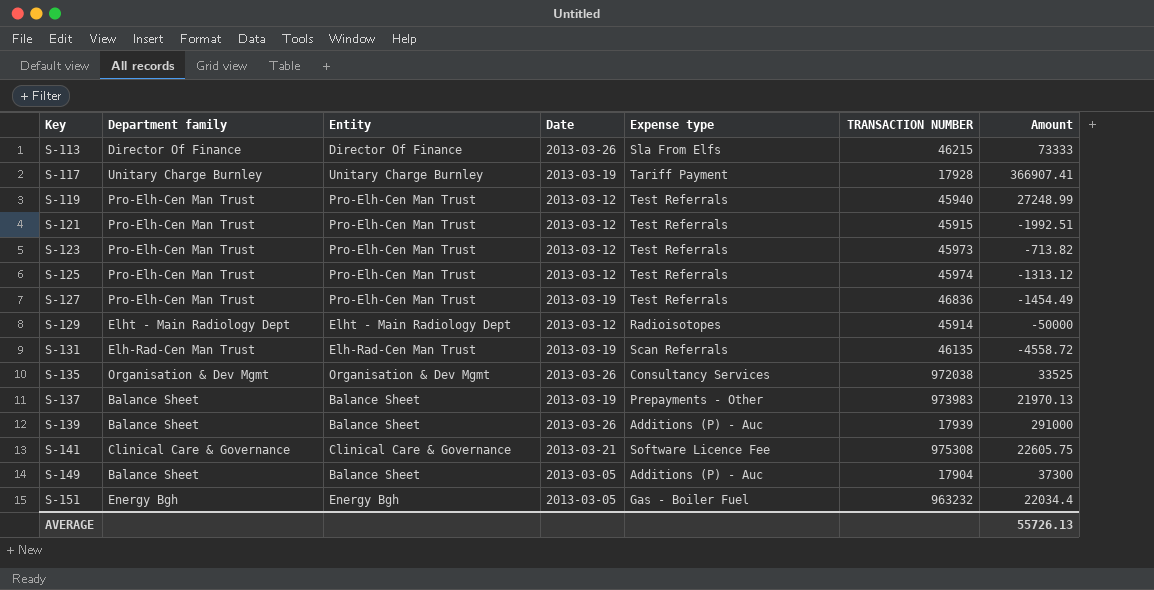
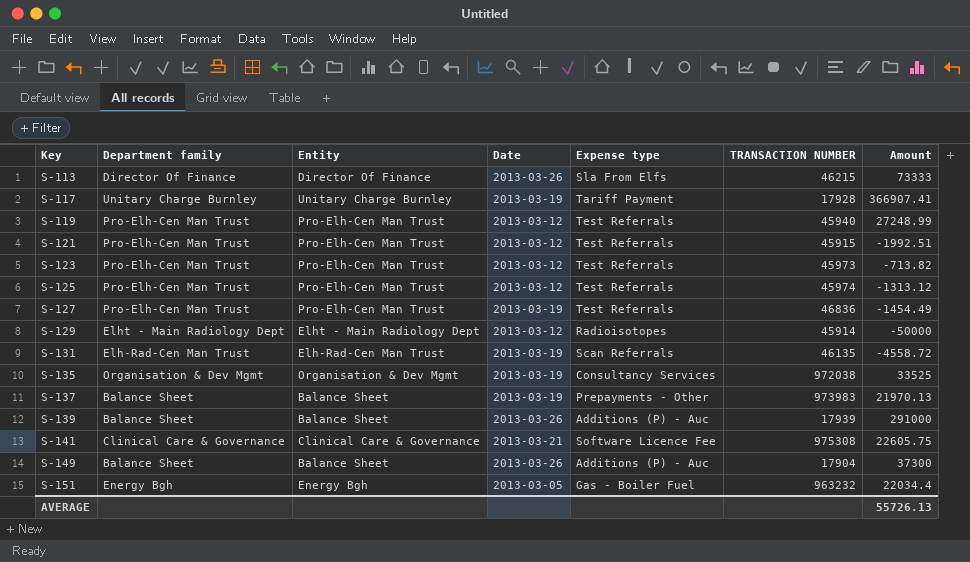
S-135 | Date: 2013-03-26 -> 2013-03-19
S-149 | Date: 2013-03-05 -> 2013-03-26

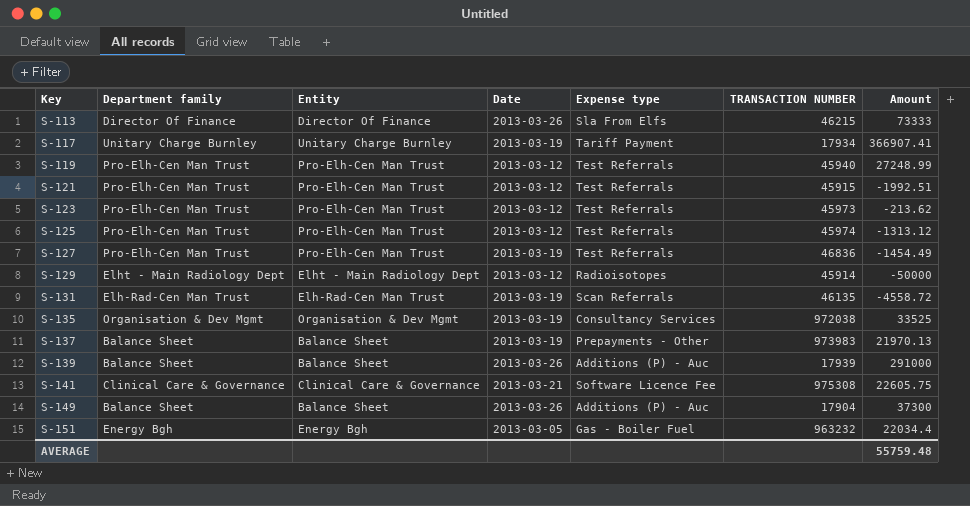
S-117 | TRANSACTION NUMBER: 17928 -> 17934
S-123 | Amount: -713.82 -> -213.62
AVERAGE | Amount: 55726.13 -> 55759.48

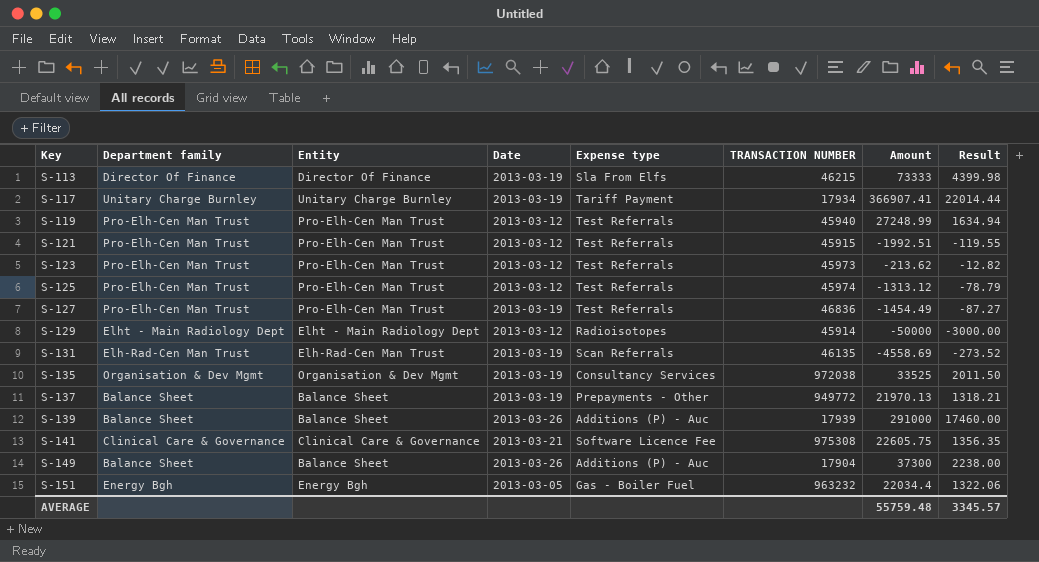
column Result | formula: none -> [Amount] * 0.06
S-113 | Date: 2013-03-26 -> 2013-03-19
S-131 | Amount: -4558.72 -> -4558.69
S-137 | TRANSACTION NUMBER: 973983 -> 949772

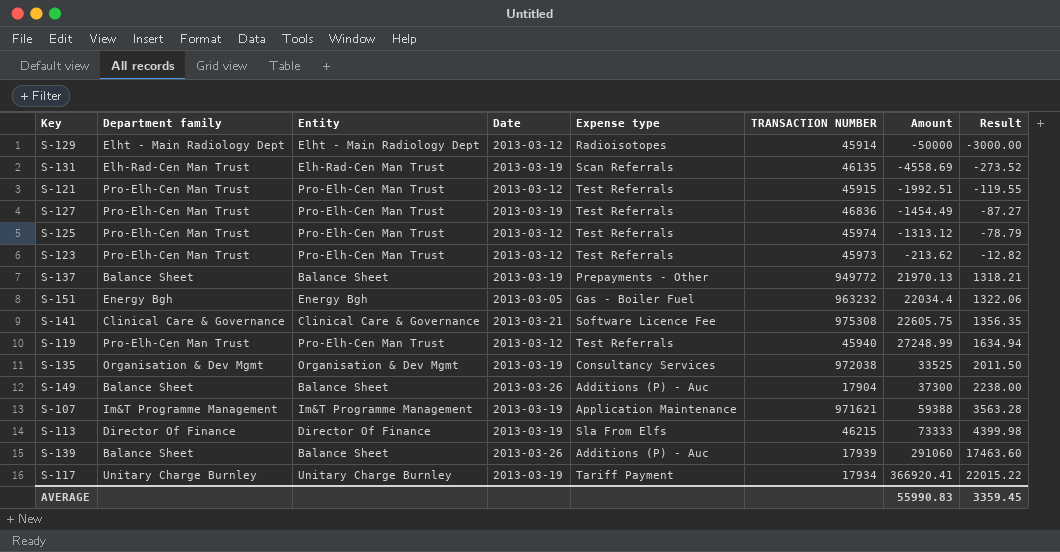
row order: Key ascending -> Amount ascending
row S-107: none -> Im&T Programme Management | Im&T Programme Management | 2013-03-19 | Application Maintenance | 971621 | 59388 | 3563.28
S-139 | Amount: 291000 -> 291060
S-139 | Result: 17460.00 -> 17463.60
S-117 | Amount: 366907.41 -> 366920.41
S-117 | Result: 22014.44 -> 22015.22
AVERAGE | Amount: 55759.48 -> 55990.83
AVERAGE | Result: 3345.57 -> 3359.45

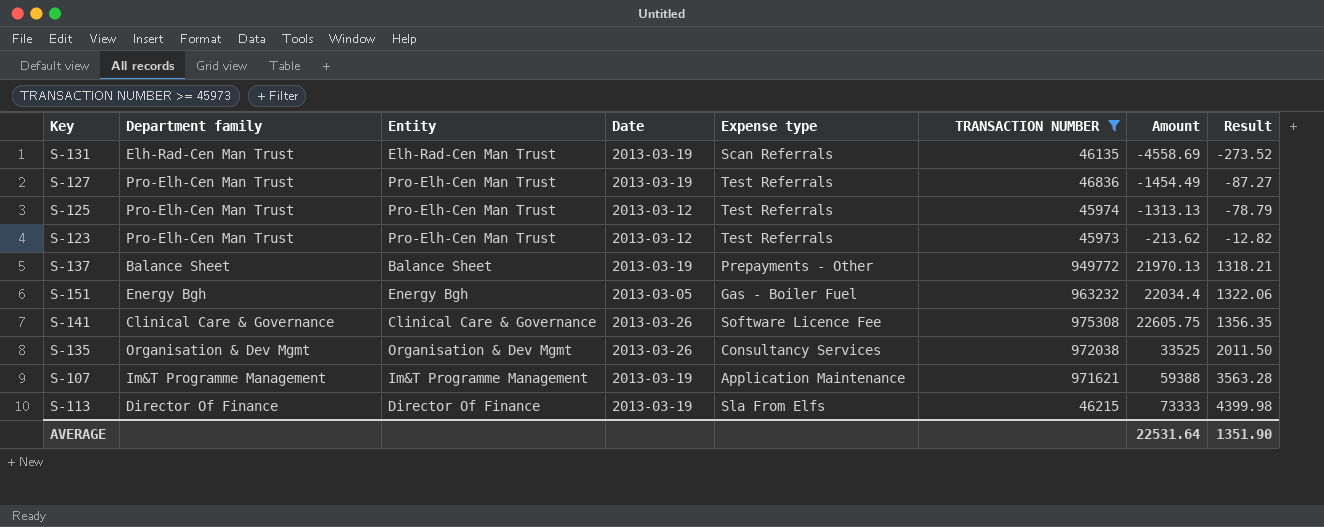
filter: none -> TRANSACTION NUMBER >= 45973
S-125 | Amount: -1313.12 -> -1313.13
S-141 | Date: 2013-03-21 -> 2013-03-26
S-135 | Date: 2013-03-19 -> 2013-03-26
AVERAGE | Amount: 55990.83 -> 22531.64
AVERAGE | Result: 3359.45 -> 1351.90

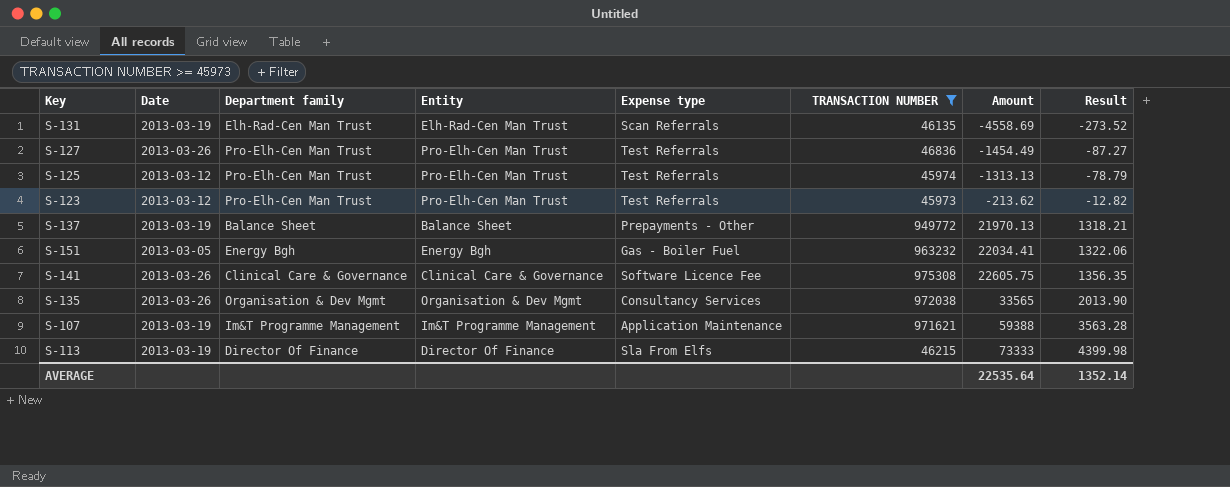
column Date | position: 4 -> 2
S-127 | Date: 2013-03-19 -> 2013-03-26
S-151 | Amount: 22034.4 -> 22034.41
S-135 | Amount: 33525 -> 33565
S-135 | Result: 2011.50 -> 2013.90
AVERAGE | Amount: 22531.64 -> 22535.64
AVERAGE | Result: 1351.90 -> 1352.14

